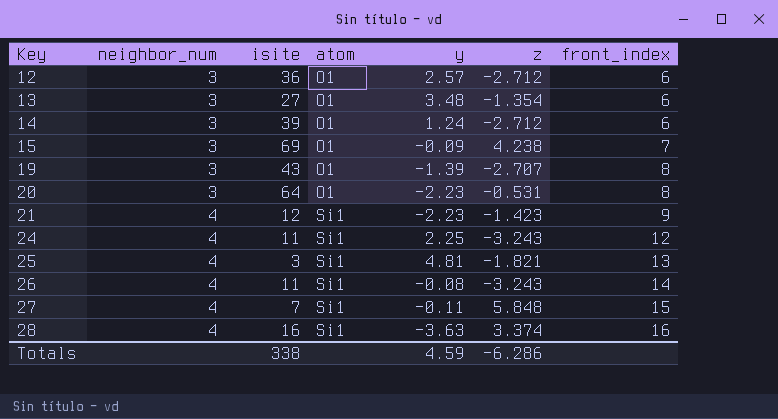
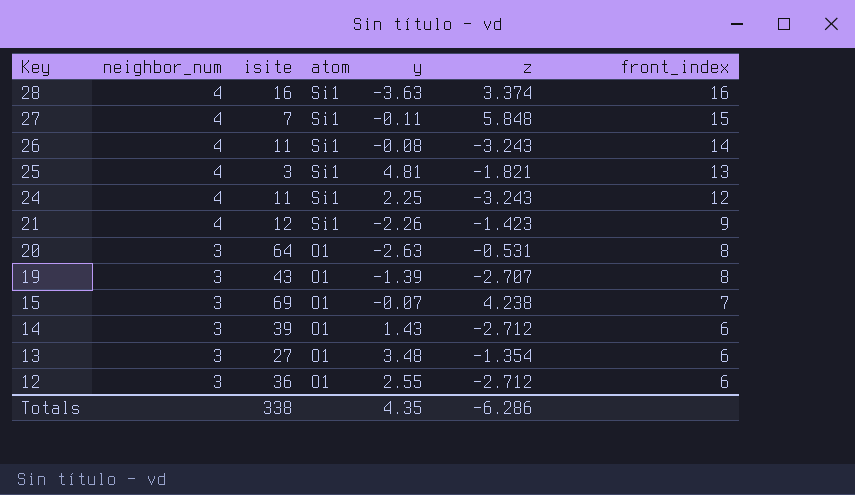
row order: Key ascending -> Key descending
21 | y: -2.23 -> -2.26
20 | y: -2.23 -> -2.63
15 | y: -0.09 -> -0.07
14 | y: 1.24 -> 1.43
12 | y: 2.57 -> 2.55
Totals | y: 4.59 -> 4.35

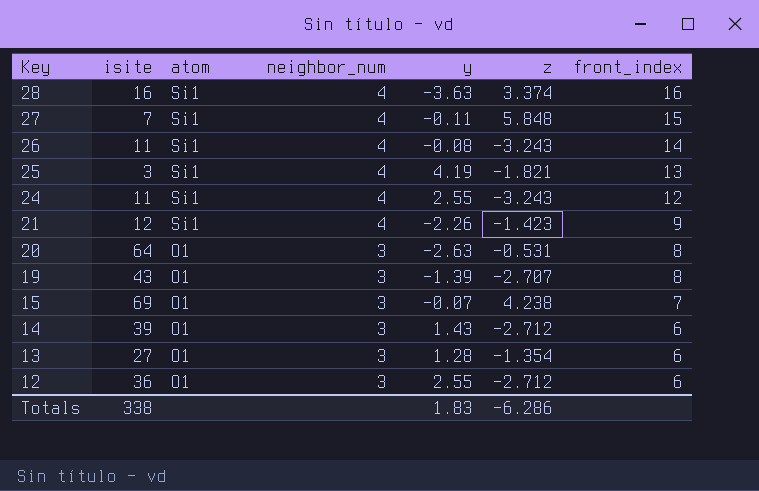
column neighbor_num | position: 2 -> 4
25 | y: 4.81 -> 4.19
24 | y: 2.25 -> 2.55
13 | y: 3.48 -> 1.28
Totals | y: 4.35 -> 1.83

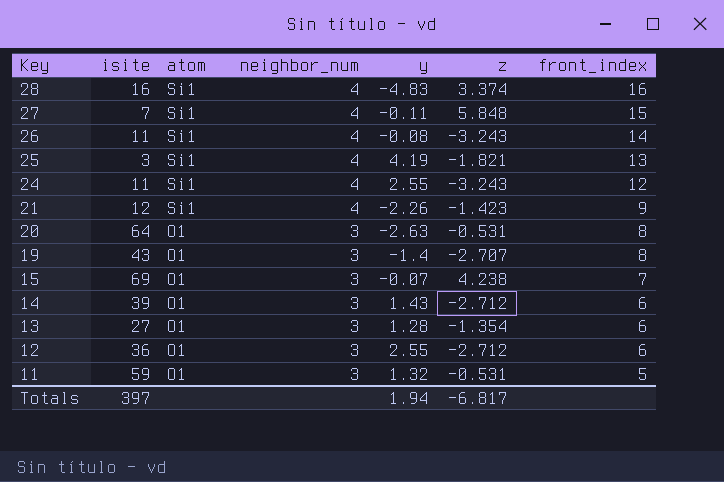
28 | y: -3.63 -> -4.83
19 | y: -1.39 -> -1.4
row 11: none -> 59 | O1 | 3 | 1.32 | -0.531 | 5
Totals | isite: 338 -> 397
Totals | y: 1.83 -> 1.94
Totals | z: -6.286 -> -6.817

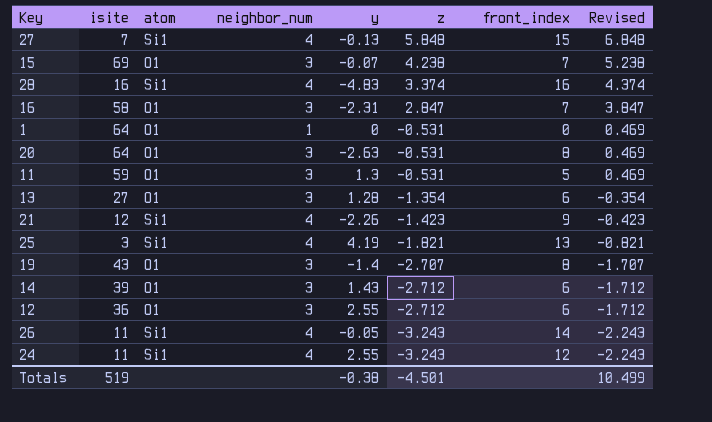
row order: Key descending -> z descending
column Revised | formula: none -> [z] + 1
27 | y: -0.11 -> -0.13
row 16: none -> 58 | O1 | 3 | -2.31 | 2.847 | 7 | 3.847
row 1: none -> 64 | O1 | 1 | 0 | -0.531 | 0 | 0.469
11 | y: 1.32 -> 1.3
26 | y: -0.08 -> -0.05
Totals | isite: 397 -> 519
Totals | y: 1.94 -> -0.38
Totals | z: -6.817 -> -4.501

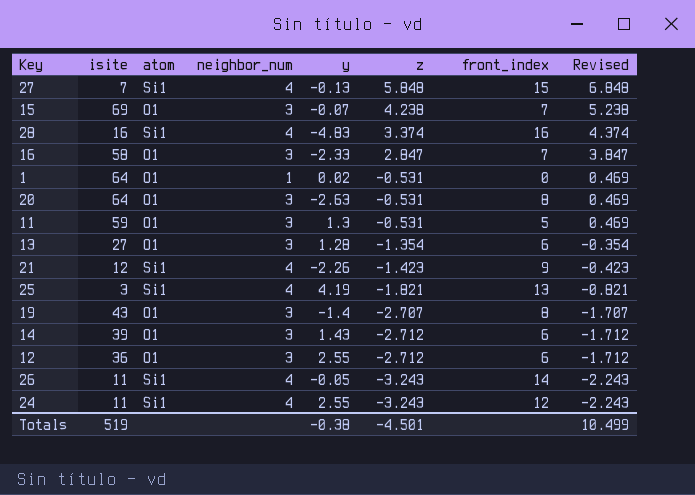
16 | y: -2.31 -> -2.33
1 | y: 0 -> 0.02

